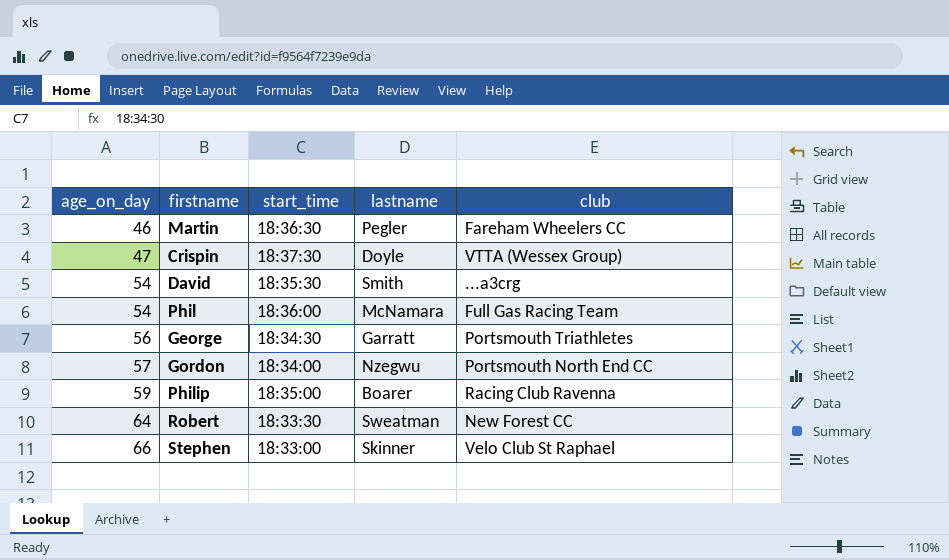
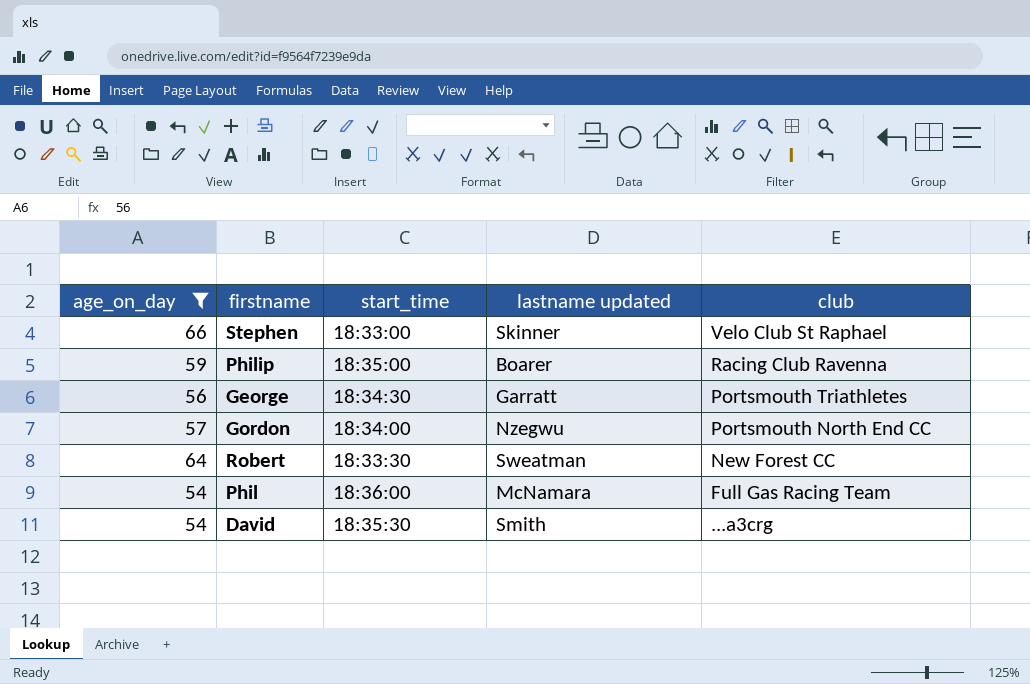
filter: none -> age_on_day >= 54
row order: age_on_day ascending -> club descending
column name: lastname -> lastname updated

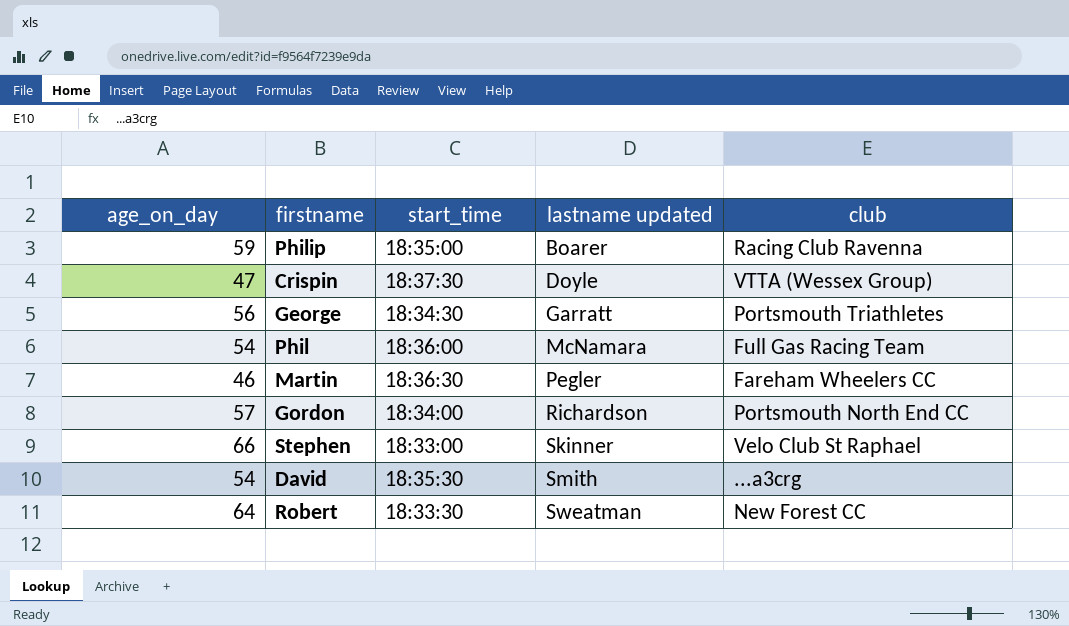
filter: age_on_day >= 54 -> none
row order: club descending -> lastname updated ascending
Gordon | lastname updated: Nzegwu -> Richardson

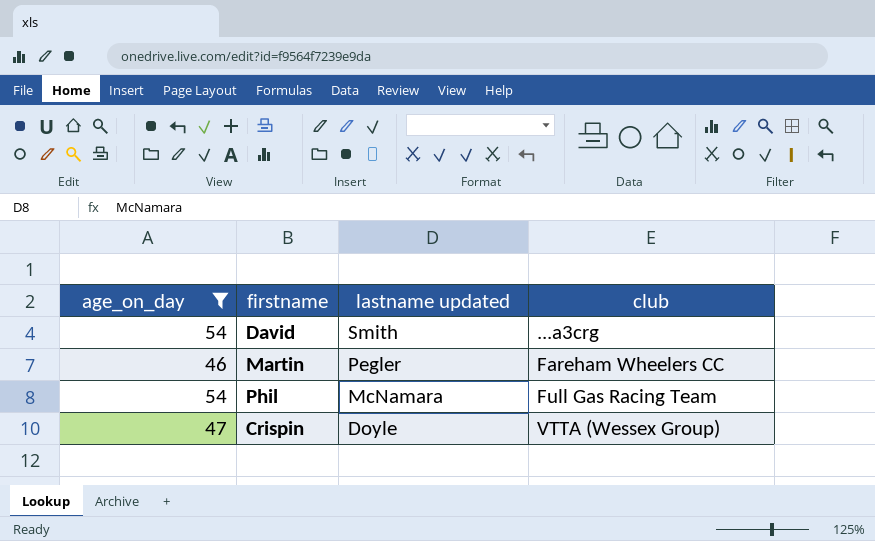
filter: none -> age_on_day <= 54
row order: lastname updated ascending -> lastname updated descending
column start_time | position: 3 -> none

